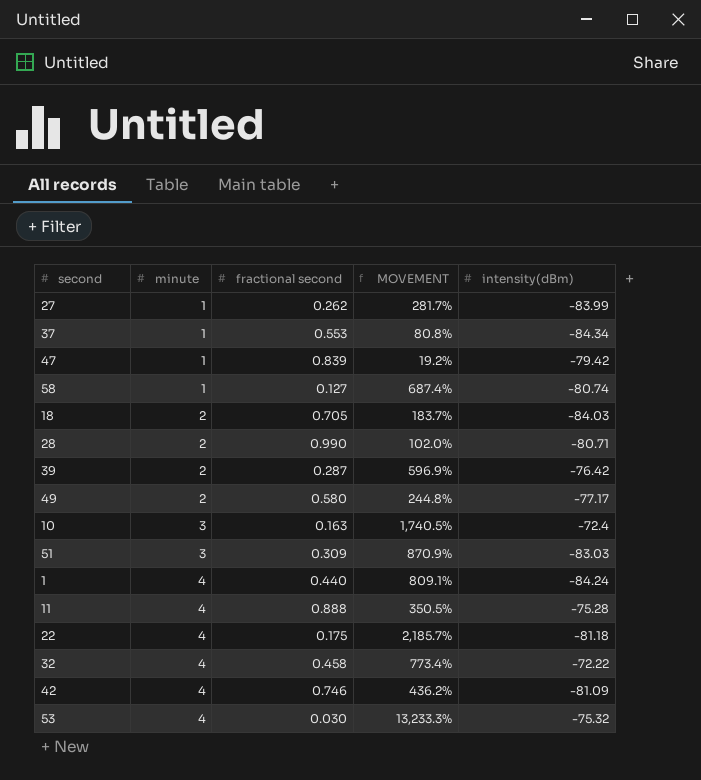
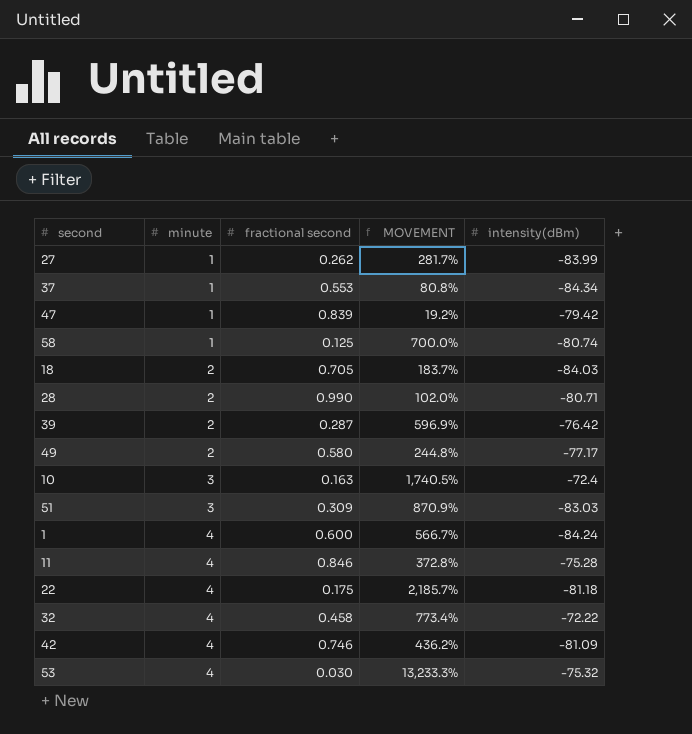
58 | fractional second: 0.127 -> 0.125
58 | MOVEMENT: 687.4% -> 700.0%
1 | fractional second: 0.440 -> 0.600
1 | MOVEMENT: 809.1% -> 566.7%
11 | fractional second: 0.888 -> 0.846
11 | MOVEMENT: 350.5% -> 372.8%

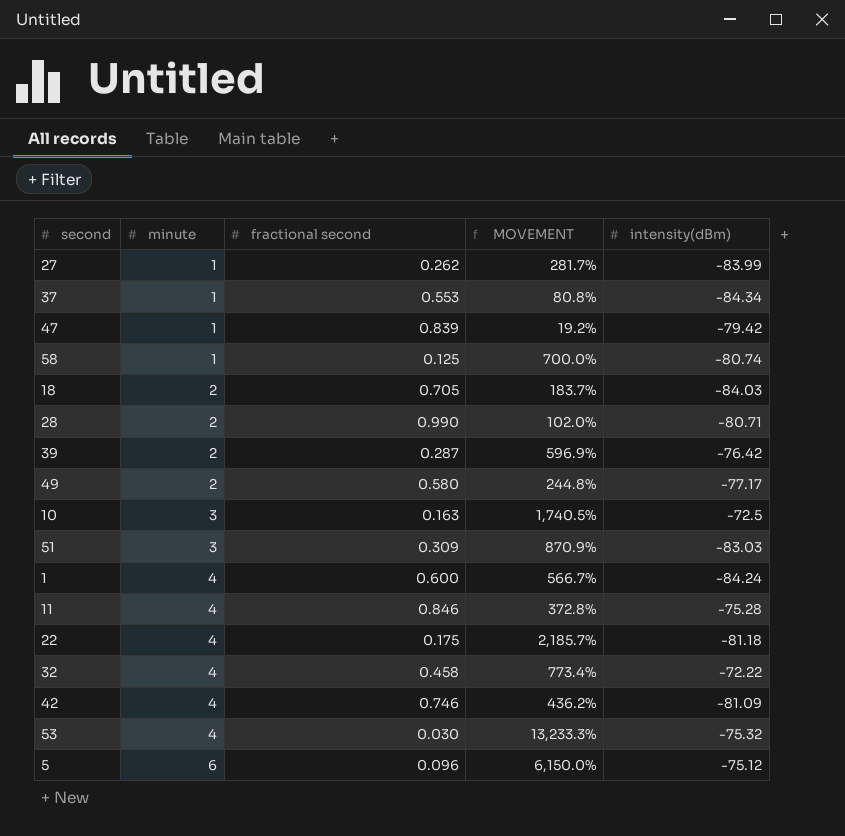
10 | intensity(dBm): -72.4 -> -72.5
row 5: none -> 6 | 0.096 | 6,150.0% | -75.12

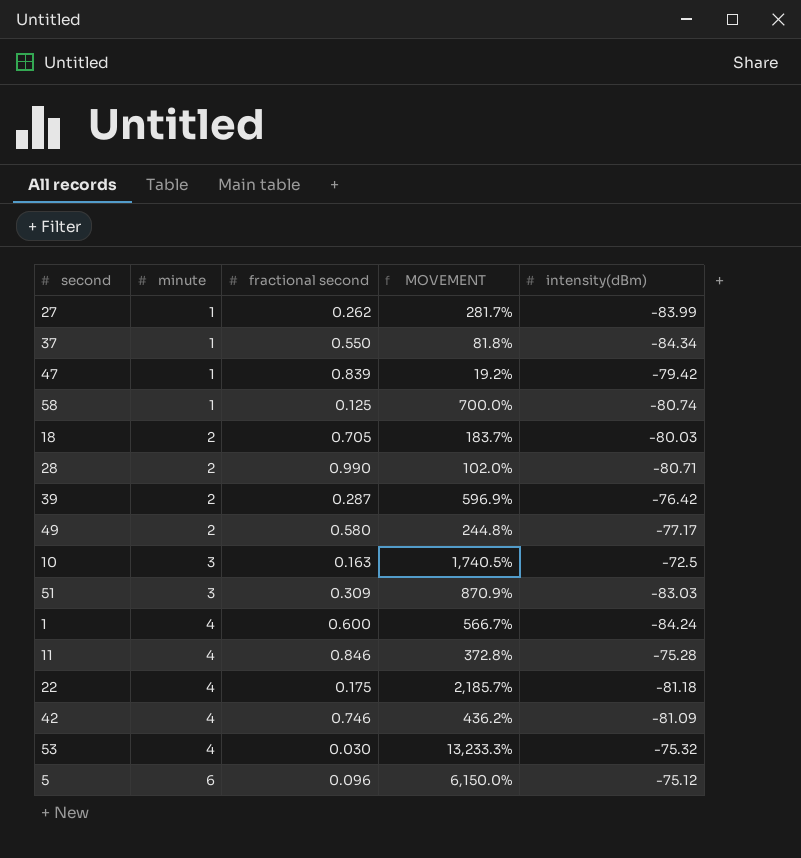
row 32: 4 | 0.458 | 773.4% | -72.22 -> none
37 | fractional second: 0.553 -> 0.550
37 | MOVEMENT: 80.8% -> 81.8%
18 | intensity(dBm): -84.03 -> -80.03

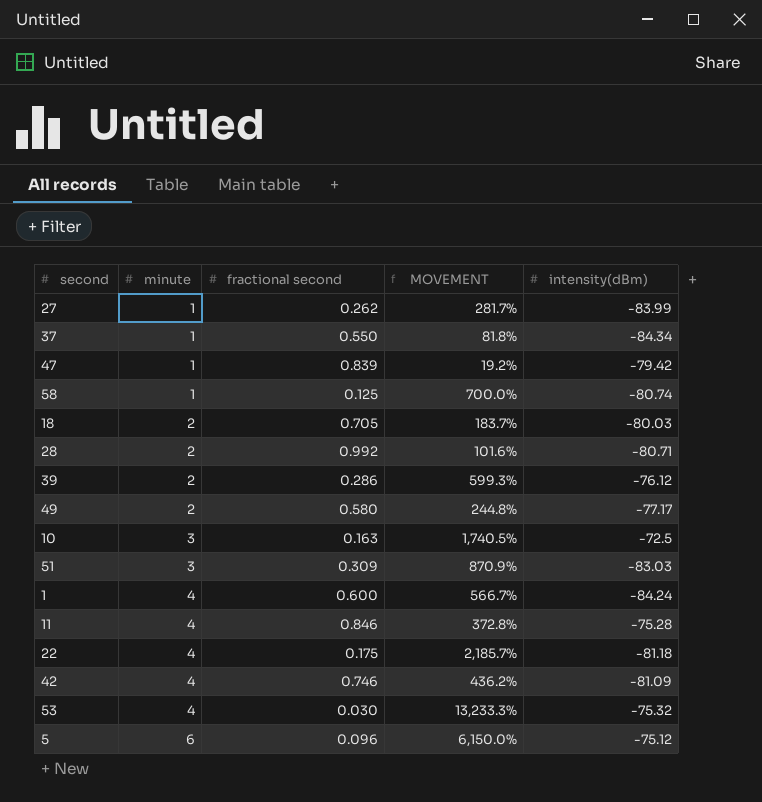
28 | fractional second: 0.990 -> 0.992
28 | MOVEMENT: 102.0% -> 101.6%
39 | fractional second: 0.287 -> 0.286
39 | MOVEMENT: 596.9% -> 599.3%
39 | intensity(dBm): -76.42 -> -76.12

